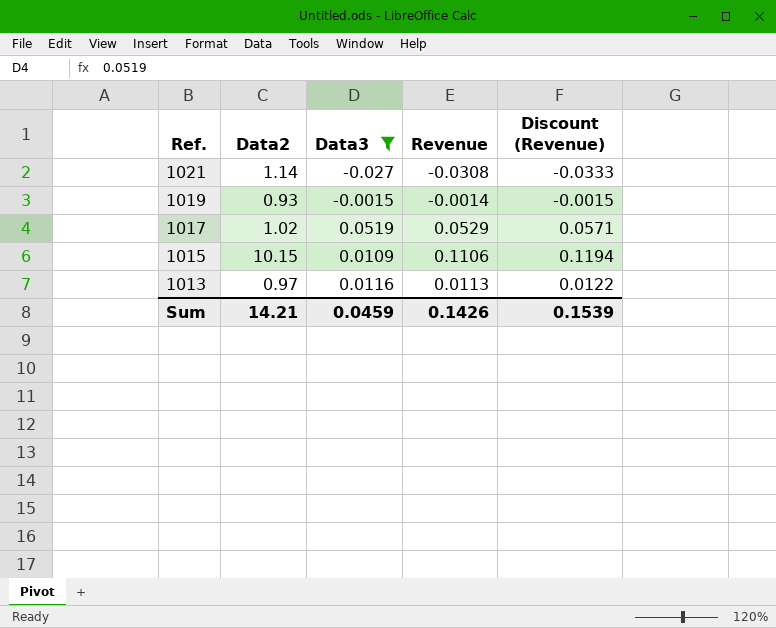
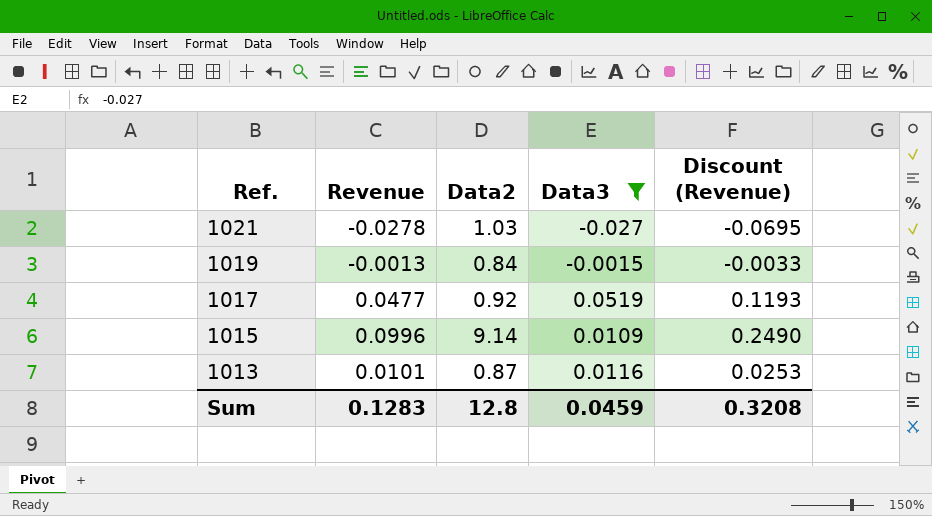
column Revenue | position: 4 -> 2
column Discount (Revenue) | formula: [Revenue] * 1.08 -> [Revenue] * 2.5
1021 | Revenue: -0.0308 -> -0.0278
1021 | Data2: 1.14 -> 1.03
1019 | Revenue: -0.0014 -> -0.0013
1019 | Data2: 0.93 -> 0.84
1017 | Revenue: 0.0529 -> 0.0477
1017 | Data2: 1.02 -> 0.92
1015 | Revenue: 0.1106 -> 0.0996
1015 | Data2: 10.15 -> 9.14
1013 | Revenue: 0.0113 -> 0.0101
1013 | Data2: 0.97 -> 0.87
Sum | Revenue: 0.1426 -> 0.1283
Sum | Data2: 14.21 -> 12.8
Sum | Discount (Revenue): 0.1539 -> 0.3208

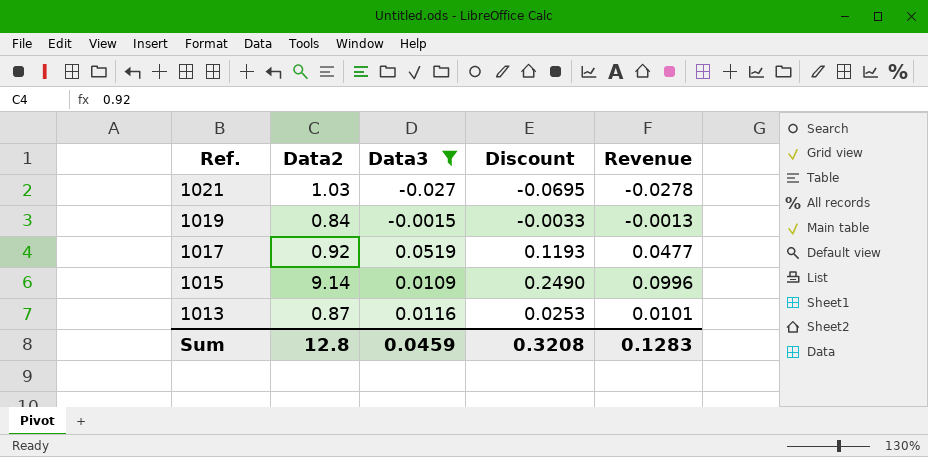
column name: Discount (Revenue) -> Discount
column Revenue | position: 2 -> 5

